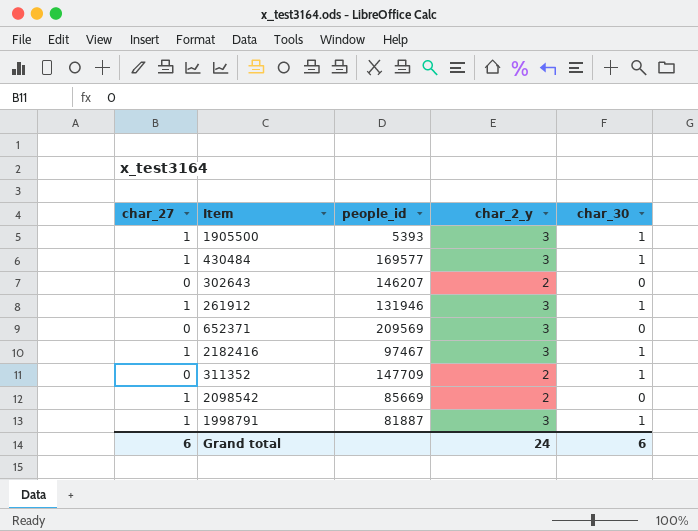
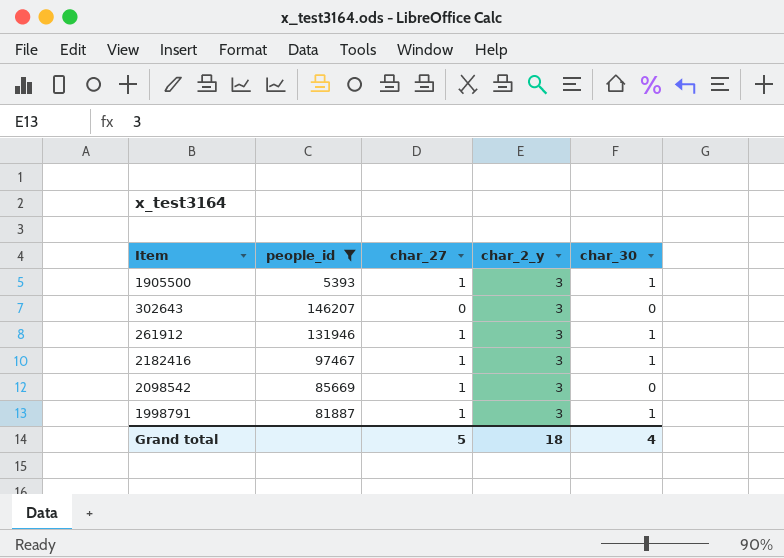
filter: none -> people_id <= 146207
column char_27 | position: 1 -> 3
302643 | char_2_y: 2 -> 3
2098542 | char_2_y: 2 -> 3
Grand total | char_27: 6 -> 5
Grand total | char_2_y: 24 -> 18
Grand total | char_30: 6 -> 4

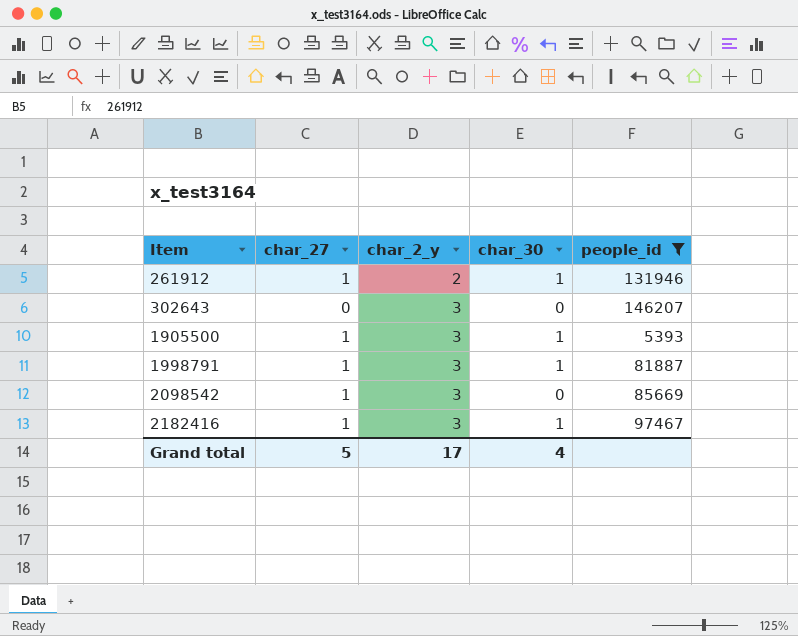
row order: none -> Item ascending
column people_id | position: 2 -> 5
261912 | char_2_y: 3 -> 2
Grand total | char_2_y: 18 -> 17

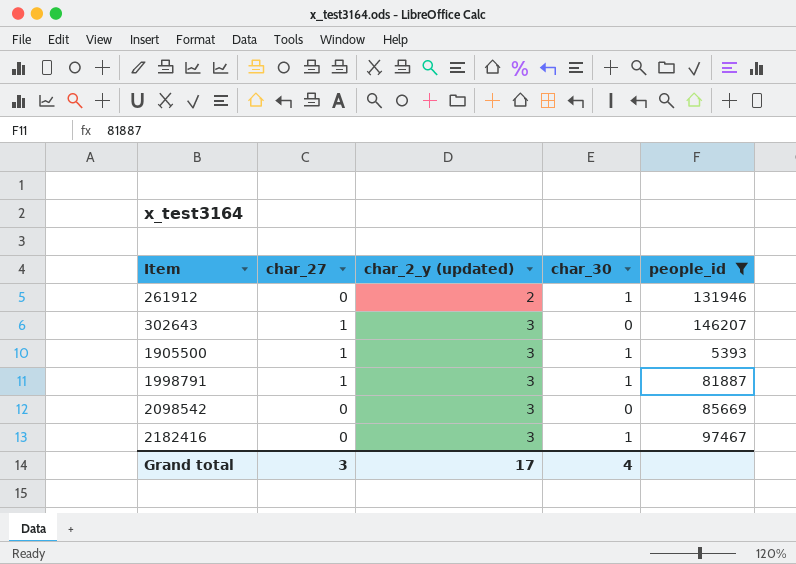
column name: char_2_y -> char_2_y (updated)
261912 | char_27: 1 -> 0
302643 | char_27: 0 -> 1
2098542 | char_27: 1 -> 0
2182416 | char_27: 1 -> 0
Grand total | char_27: 5 -> 3

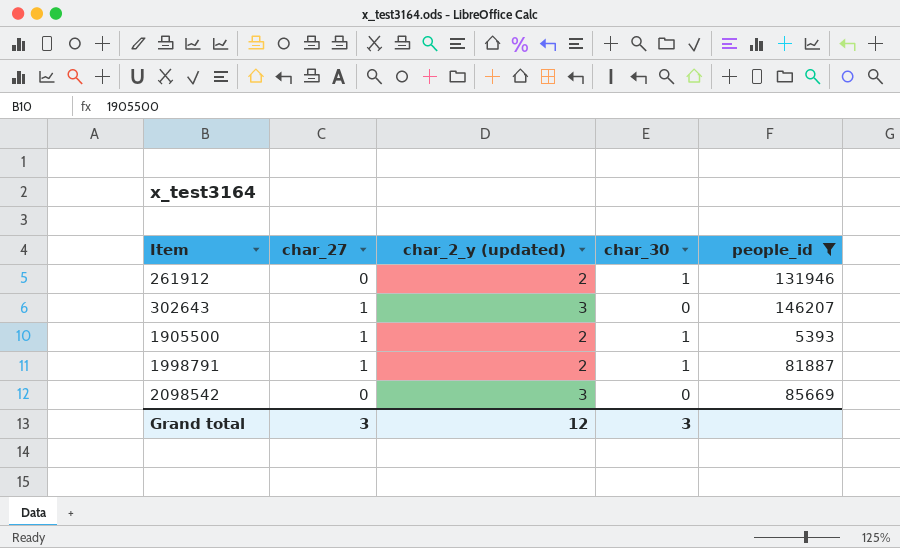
row 2182416: 0 | 3 | 1 | 97467 -> none
1905500 | char_2_y (updated): 3 -> 2
1998791 | char_2_y (updated): 3 -> 2
Grand total | char_2_y (updated): 17 -> 12
Grand total | char_30: 4 -> 3

